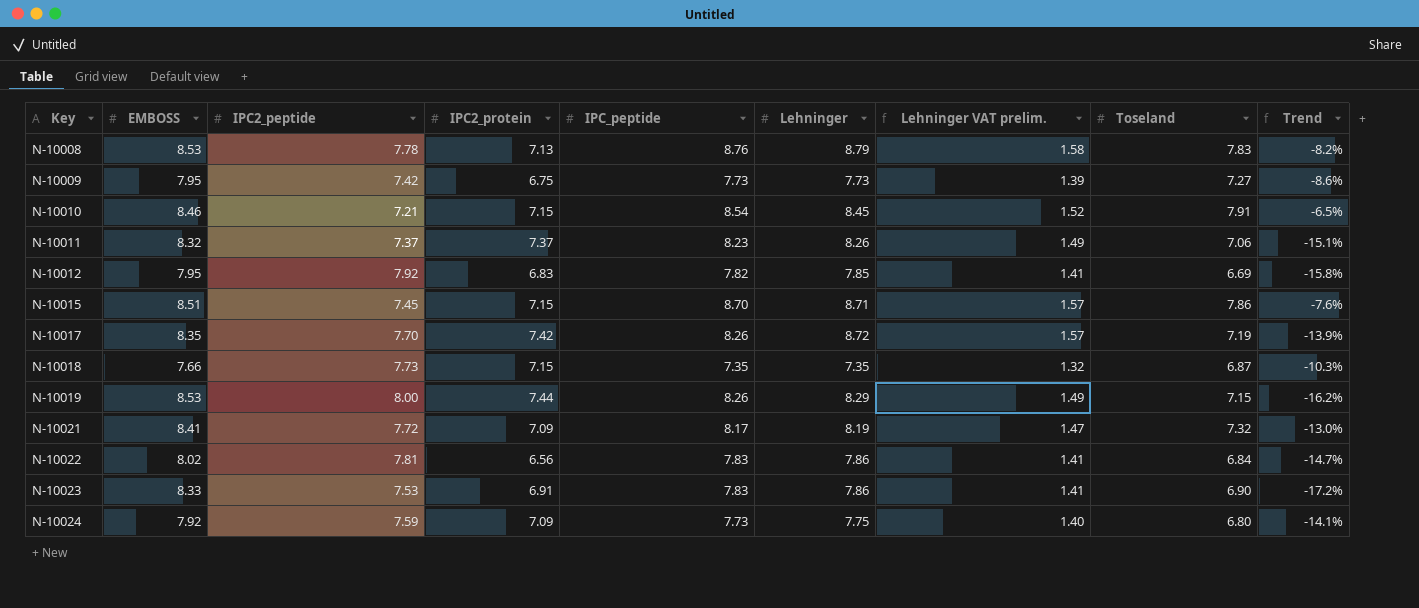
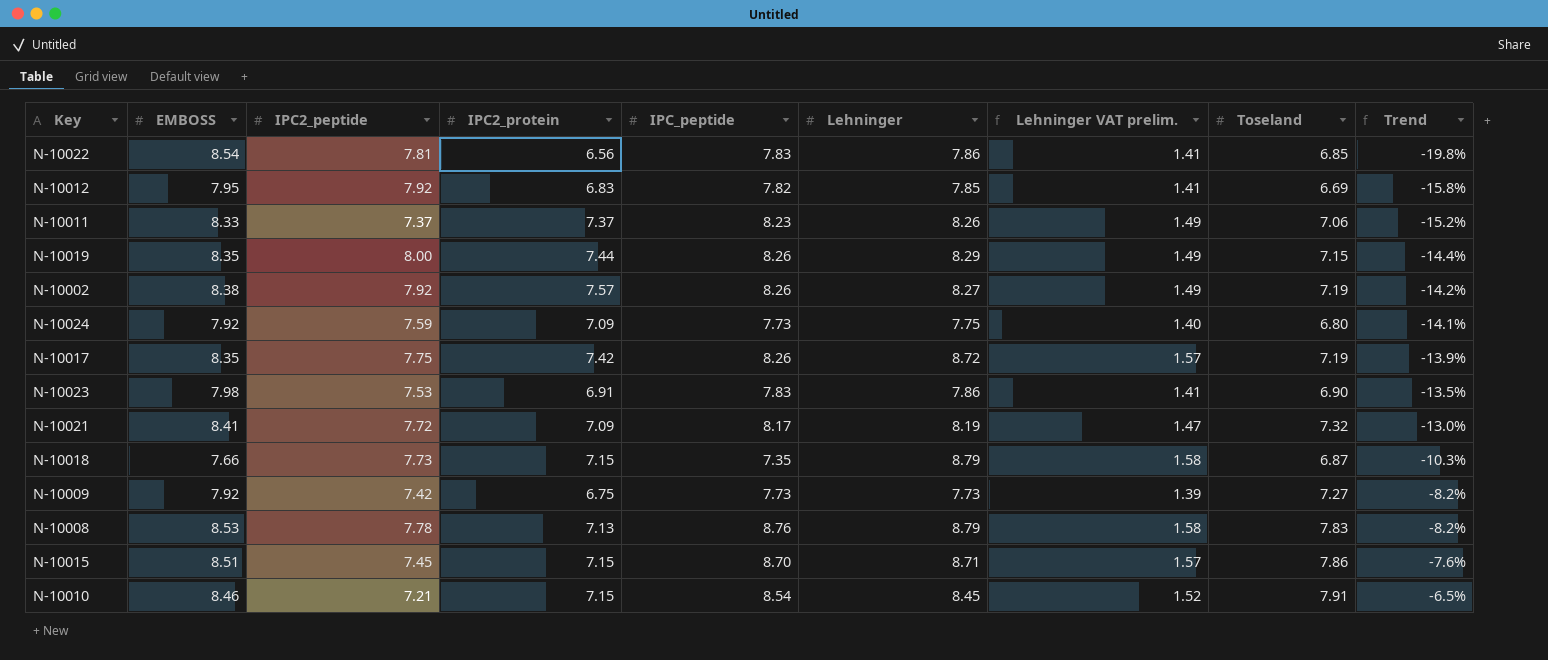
row order: Key ascending -> Trend ascending
N-10022 | EMBOSS: 8.02 -> 8.54
N-10022 | Toseland: 6.84 -> 6.85
N-10022 | Trend: -14.7% -> -19.8%
N-10011 | EMBOSS: 8.32 -> 8.33
N-10011 | Trend: -15.1% -> -15.2%
N-10019 | EMBOSS: 8.53 -> 8.35
N-10019 | Trend: -16.2% -> -14.4%
row N-10002: none -> 8.38 | 7.92 | 7.57 | 8.26 | 8.27 | 1.49 | 7.19 | -14.2%
N-10017 | IPC2_peptide: 7.70 -> 7.75
N-10023 | EMBOSS: 8.33 -> 7.98
N-10023 | Trend: -17.2% -> -13.5%
N-10018 | Lehninger: 7.35 -> 8.79
N-10018 | Lehninger VAT prelim.: 1.32 -> 1.58
N-10009 | EMBOSS: 7.95 -> 7.92
N-10009 | Trend: -8.6% -> -8.2%

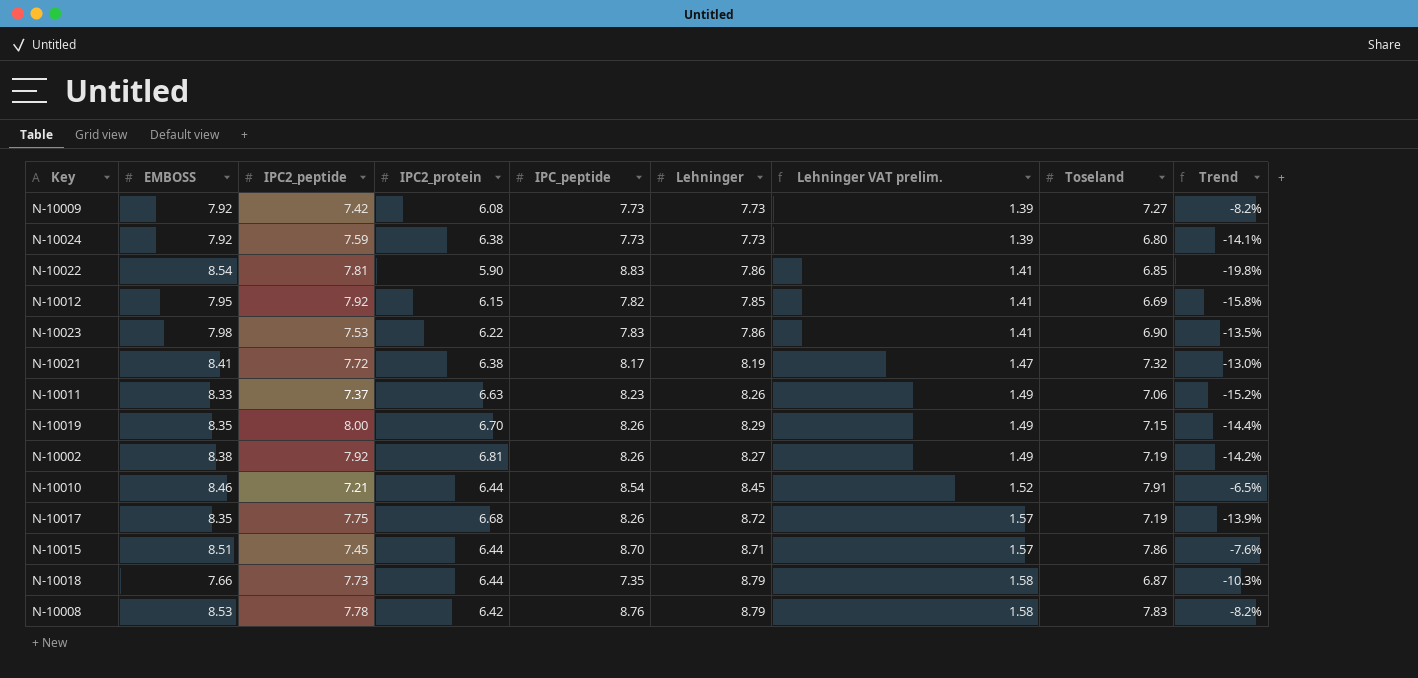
row order: Trend ascending -> Lehninger VAT prelim. ascending
N-10009 | IPC2_protein: 6.75 -> 6.08
N-10024 | IPC2_protein: 7.09 -> 6.38
N-10024 | Lehninger: 7.75 -> 7.73
N-10024 | Lehninger VAT prelim.: 1.40 -> 1.39
N-10022 | IPC2_protein: 6.56 -> 5.90
N-10022 | IPC_peptide: 7.83 -> 8.83
N-10012 | IPC2_protein: 6.83 -> 6.15
N-10023 | IPC2_protein: 6.91 -> 6.22
N-10021 | IPC2_protein: 7.09 -> 6.38
N-10011 | IPC2_protein: 7.37 -> 6.63
N-10019 | IPC2_protein: 7.44 -> 6.70
N-10002 | IPC2_protein: 7.57 -> 6.81
N-10010 | IPC2_protein: 7.15 -> 6.44
N-10017 | IPC2_protein: 7.42 -> 6.68
N-10015 | IPC2_protein: 7.15 -> 6.44
N-10018 | IPC2_protein: 7.15 -> 6.44
N-10008 | IPC2_protein: 7.13 -> 6.42

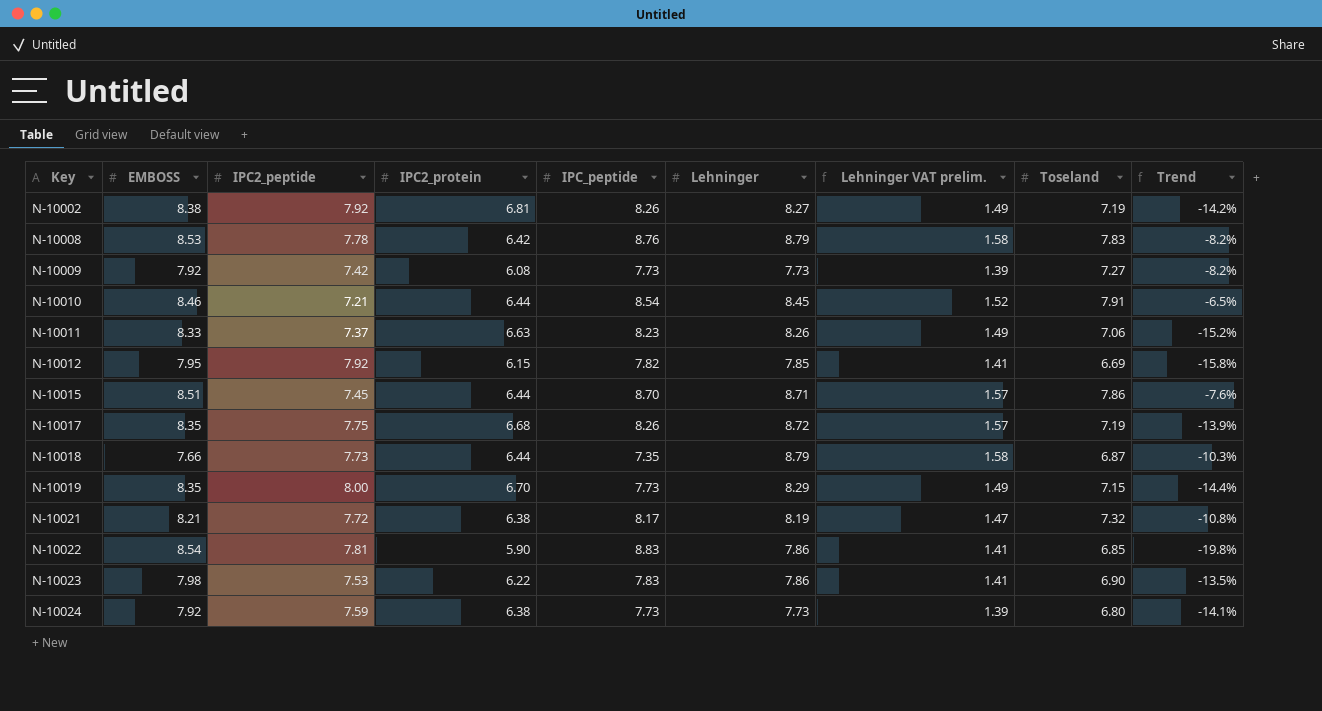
row order: Lehninger VAT prelim. ascending -> Key ascending
N-10019 | IPC_peptide: 8.26 -> 7.73
N-10021 | EMBOSS: 8.41 -> 8.21
N-10021 | Trend: -13.0% -> -10.8%

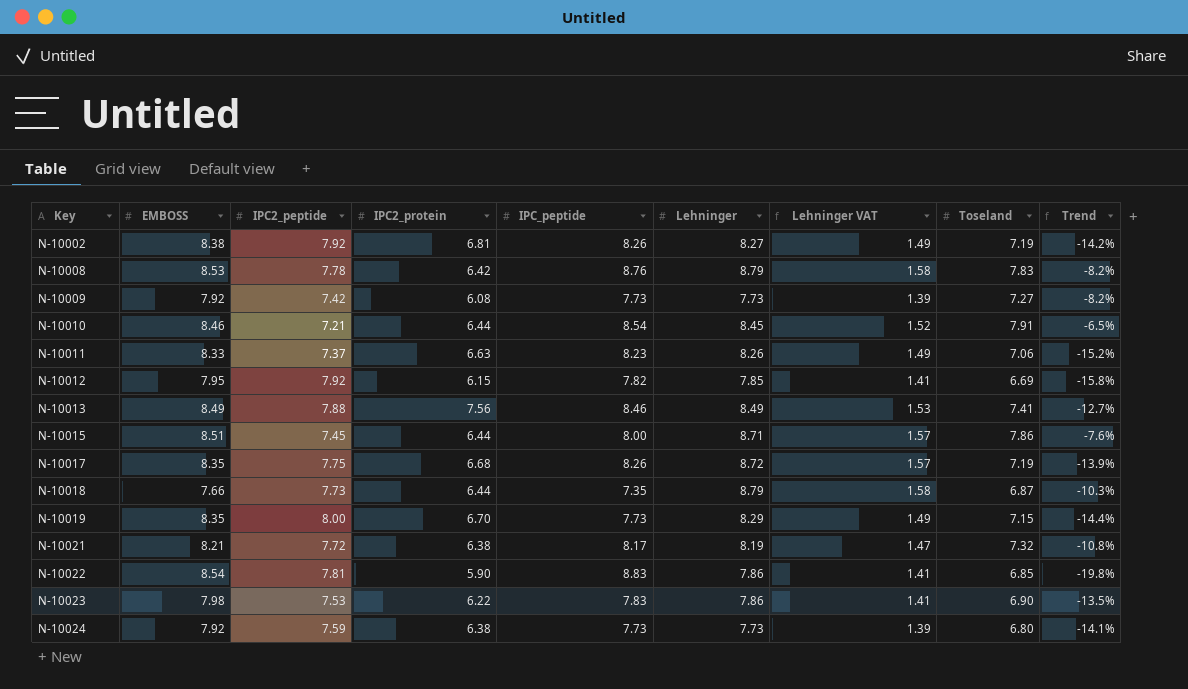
column name: Lehninger VAT prelim. -> Lehninger VAT
row N-10013: none -> 8.49 | 7.88 | 7.56 | 8.46 | 8.49 | 1.53 | 7.41 | -12.7%
N-10015 | IPC_peptide: 8.70 -> 8.00

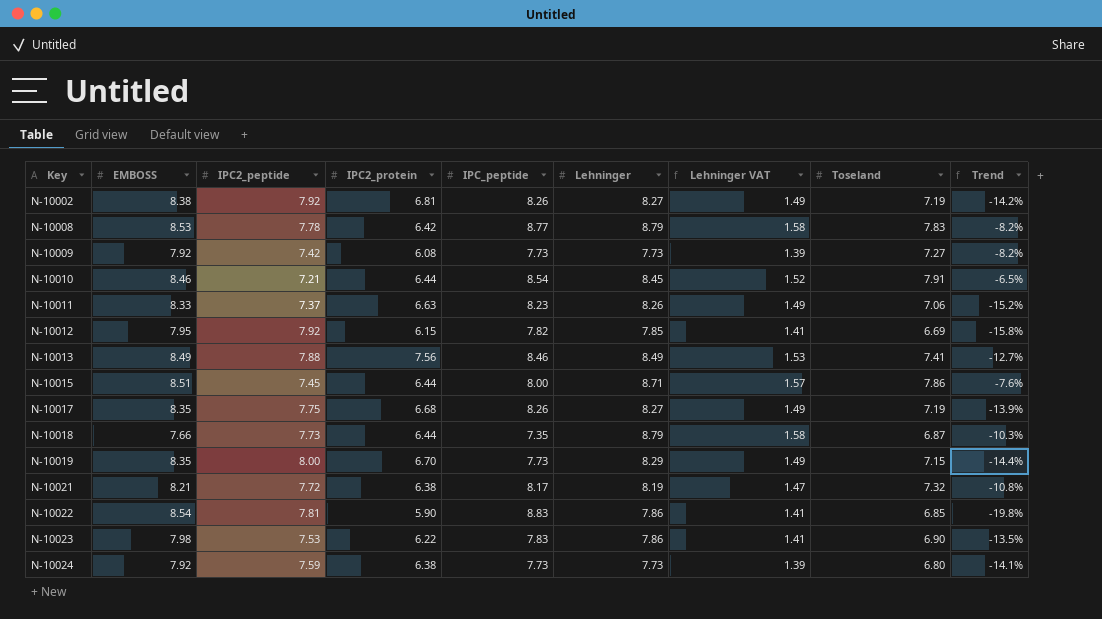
N-10008 | IPC_peptide: 8.76 -> 8.77
N-10017 | Lehninger: 8.72 -> 8.27
N-10017 | Lehninger VAT: 1.57 -> 1.49

